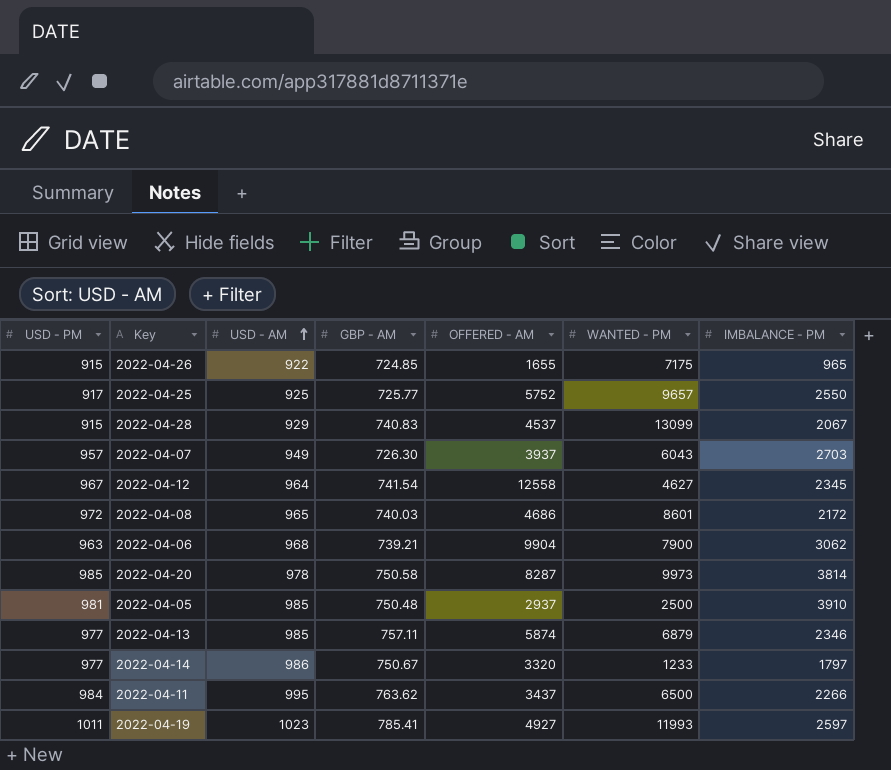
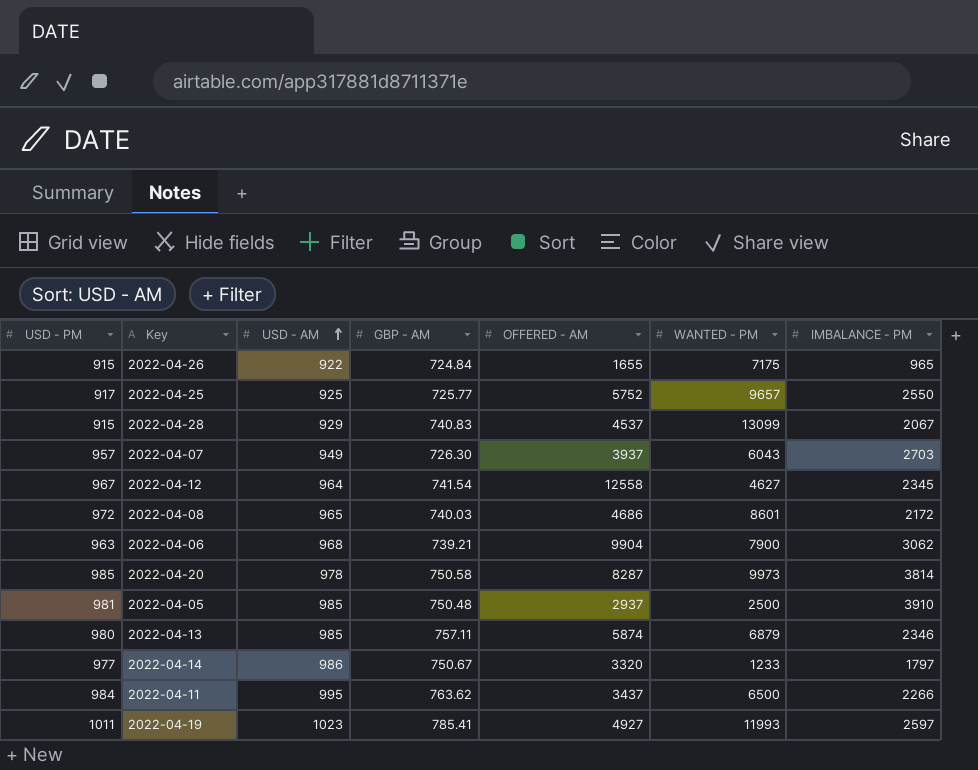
2022-04-26 | GBP - AM: 724.85 -> 724.84
2022-04-13 | USD - PM: 977 -> 980

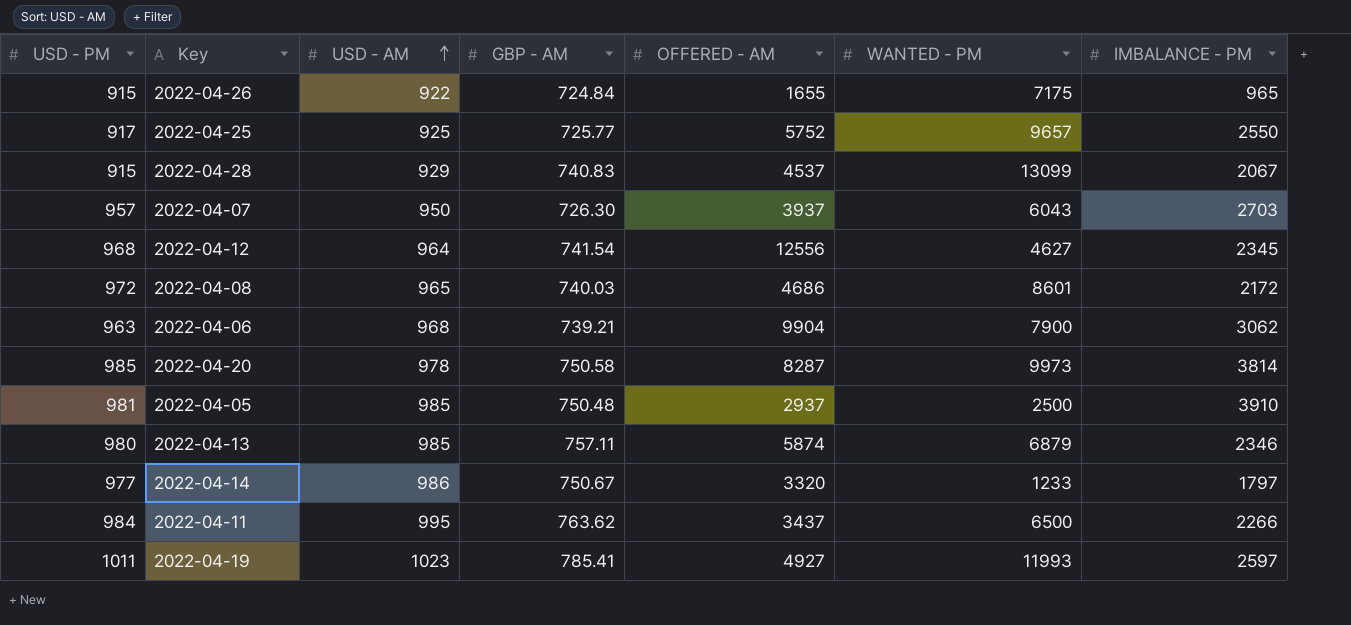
2022-04-07 | USD - AM: 949 -> 950
2022-04-12 | USD - PM: 967 -> 968
2022-04-12 | OFFERED - AM: 12558 -> 12556

